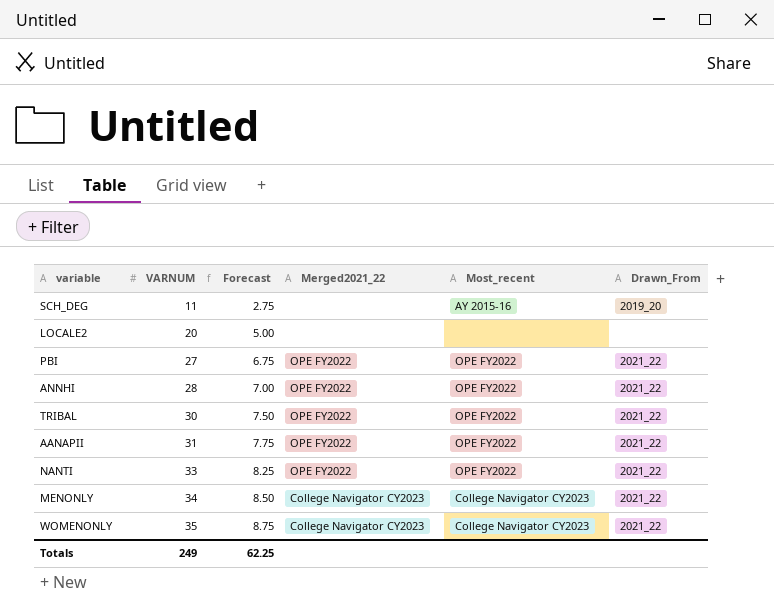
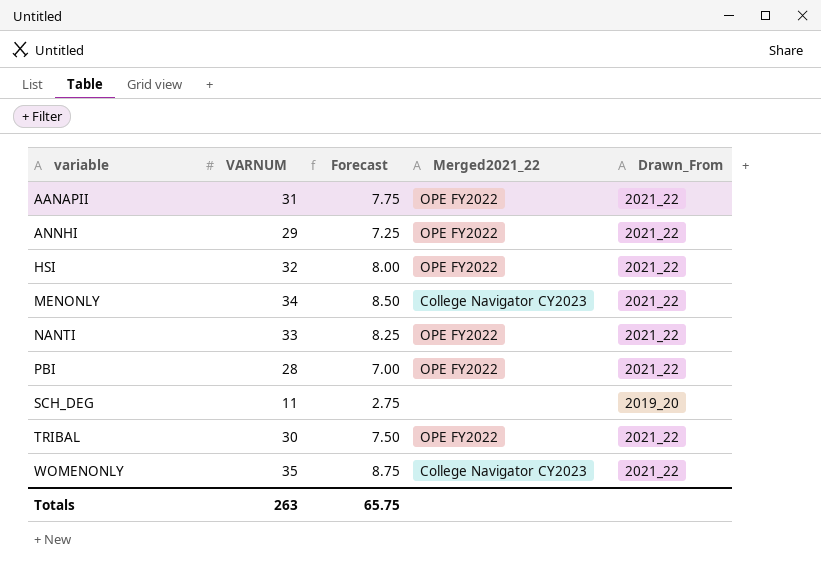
row order: VARNUM ascending -> variable ascending
column Most_recent | position: 5 -> none
row LOCALE2: 20 | 5.00 | none | none | none -> none
ANNHI | VARNUM: 28 -> 29
ANNHI | Forecast: 7.00 -> 7.25
row HSI: none -> 32 | 8.00 | OPE FY2022 | 2021_22
PBI | VARNUM: 27 -> 28
PBI | Forecast: 6.75 -> 7.00
Totals | VARNUM: 249 -> 263
Totals | Forecast: 62.25 -> 65.75

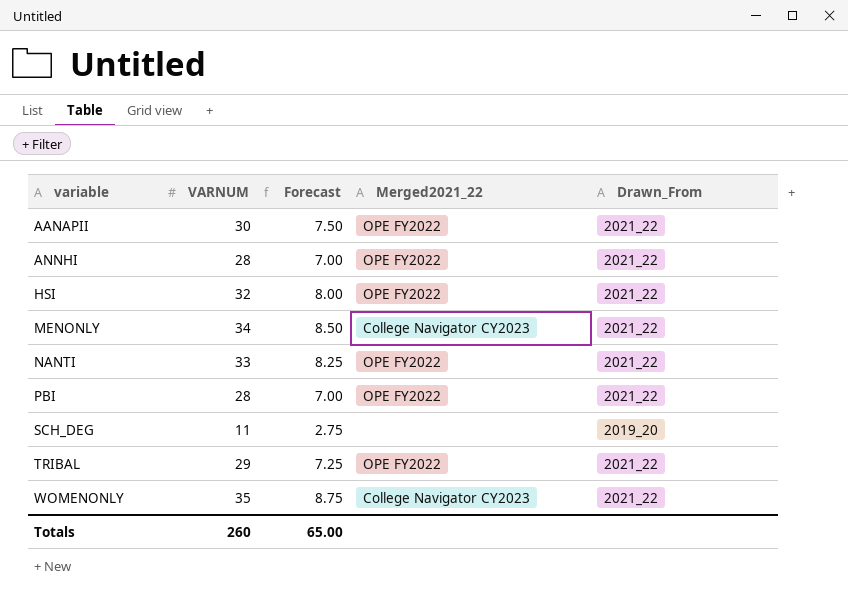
AANAPII | VARNUM: 31 -> 30
AANAPII | Forecast: 7.75 -> 7.50
ANNHI | VARNUM: 29 -> 28
ANNHI | Forecast: 7.25 -> 7.00
TRIBAL | VARNUM: 30 -> 29
TRIBAL | Forecast: 7.50 -> 7.25
Totals | VARNUM: 263 -> 260
Totals | Forecast: 65.75 -> 65.00

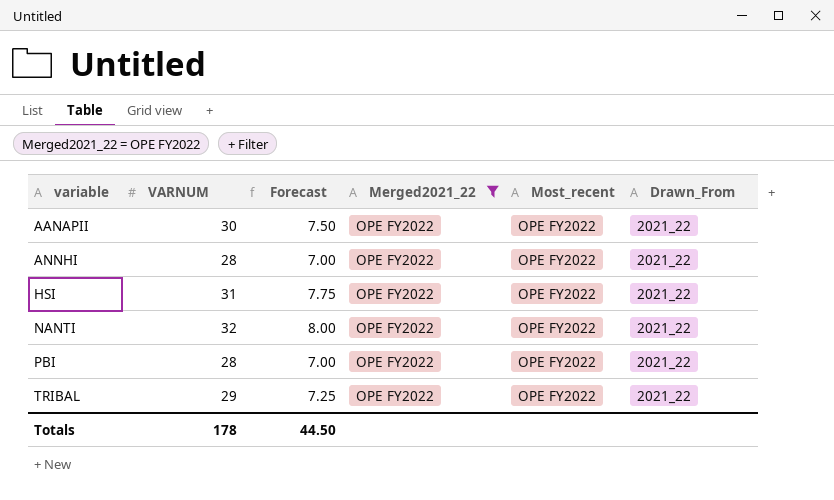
filter: none -> Merged2021_22 = OPE FY2022
column Most_recent | position: none -> 5
HSI | VARNUM: 32 -> 31
HSI | Forecast: 8.00 -> 7.75
NANTI | VARNUM: 33 -> 32
NANTI | Forecast: 8.25 -> 8.00
Totals | VARNUM: 260 -> 178
Totals | Forecast: 65.00 -> 44.50

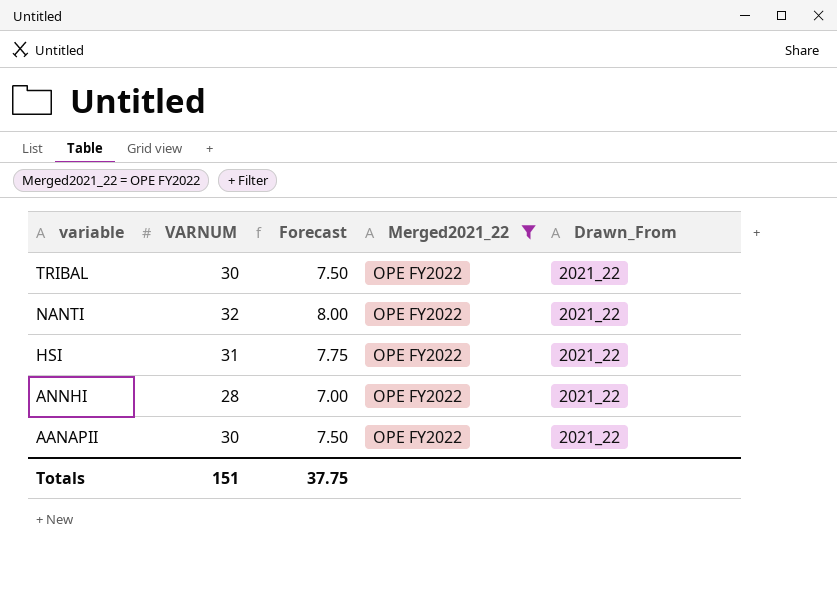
row order: variable ascending -> variable descending
column Most_recent | position: 5 -> none
row PBI: 28 | 7.00 | OPE FY2022 | OPE FY2022 | 2021_22 -> none
TRIBAL | VARNUM: 29 -> 30
TRIBAL | Forecast: 7.25 -> 7.50
Totals | VARNUM: 178 -> 151
Totals | Forecast: 44.50 -> 37.75

